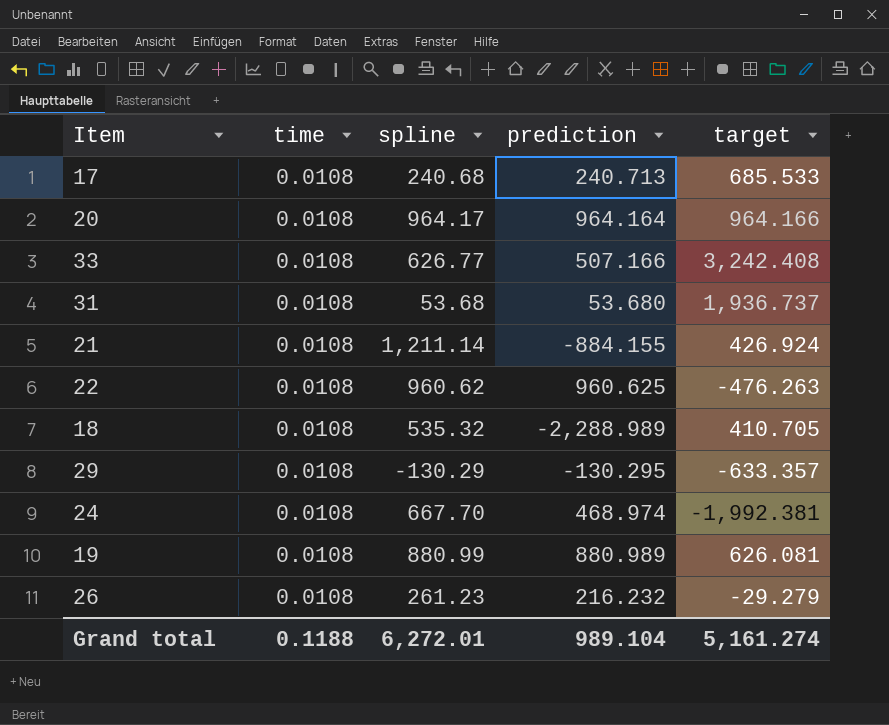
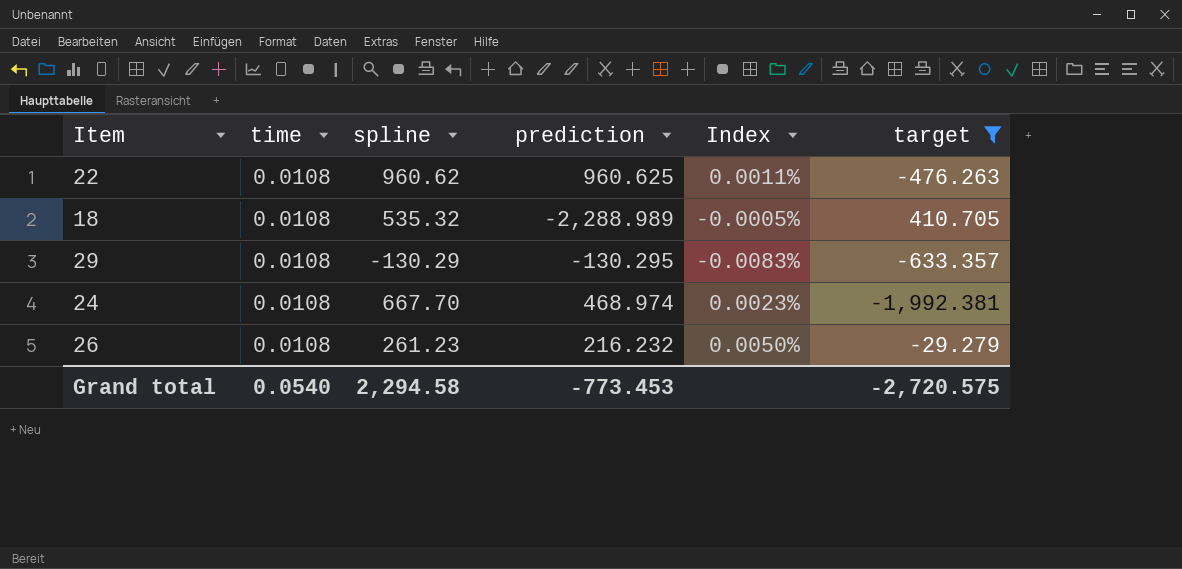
filter: none -> target <= 410.705
column Index | formula: none -> [time] / [prediction]
Grand total | time: 0.1188 -> 0.0540
Grand total | spline: 6,272.01 -> 2,294.58
Grand total | prediction: 989.104 -> -773.453
Grand total | target: 5,161.274 -> -2,720.575

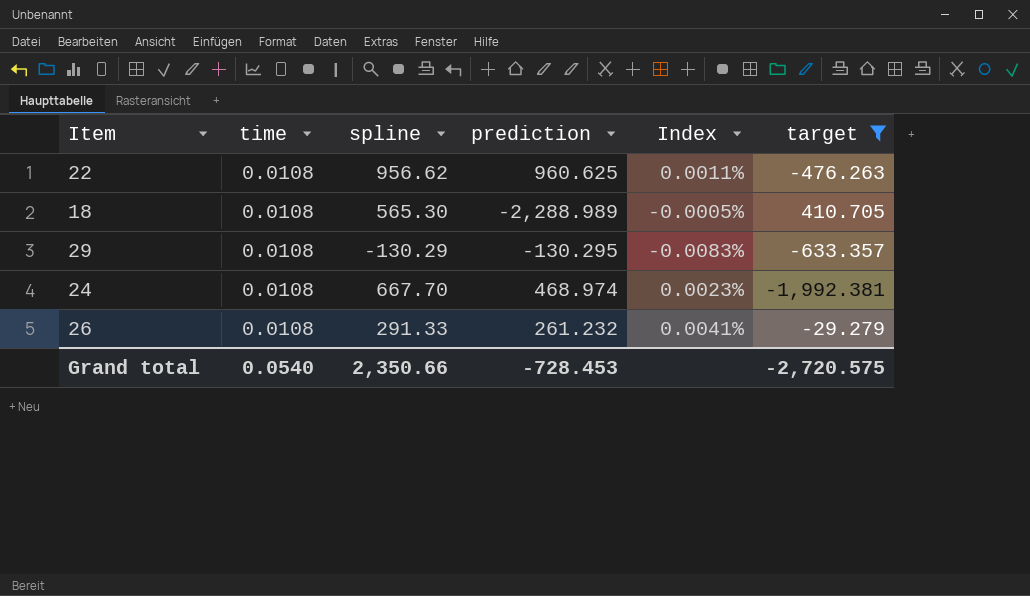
22 | spline: 960.62 -> 956.62
18 | spline: 535.32 -> 565.30
26 | spline: 261.23 -> 291.33
26 | prediction: 216.232 -> 261.232
26 | Index: 0.0050% -> 0.0041%
Grand total | spline: 2,294.58 -> 2,350.66
Grand total | prediction: -773.453 -> -728.453

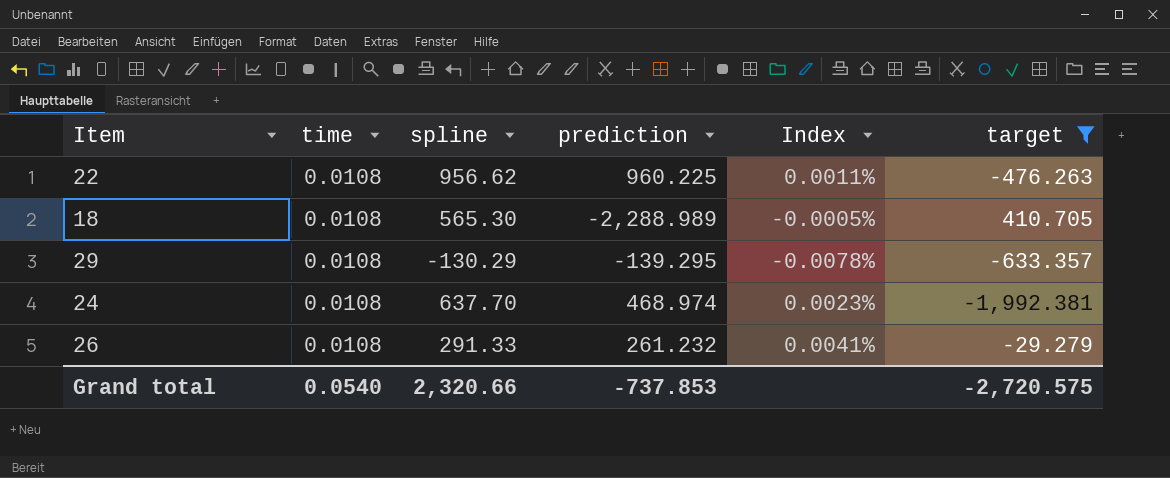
22 | prediction: 960.625 -> 960.225
29 | prediction: -130.295 -> -139.295
29 | Index: -0.0083% -> -0.0078%
24 | spline: 667.70 -> 637.70
Grand total | spline: 2,350.66 -> 2,320.66
Grand total | prediction: -728.453 -> -737.853

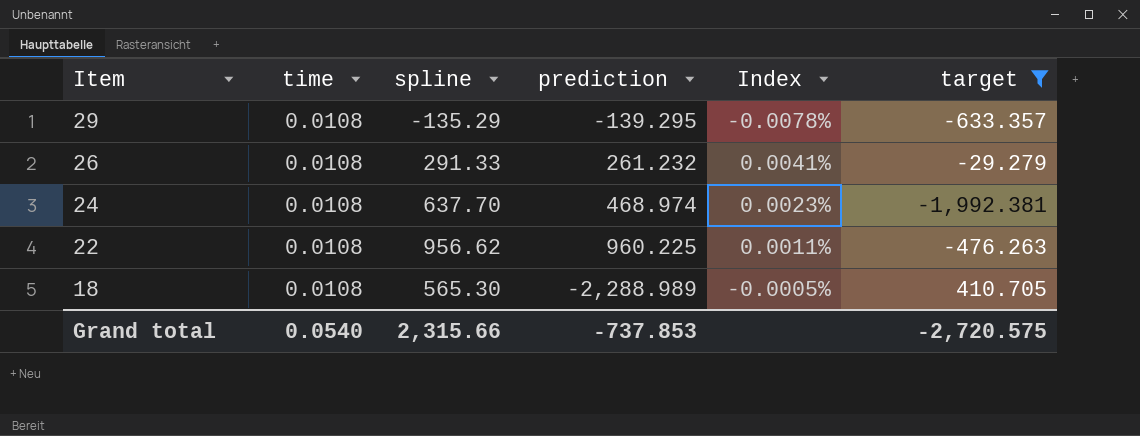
row order: none -> Item descending
29 | spline: -130.29 -> -135.29
Grand total | spline: 2,320.66 -> 2,315.66

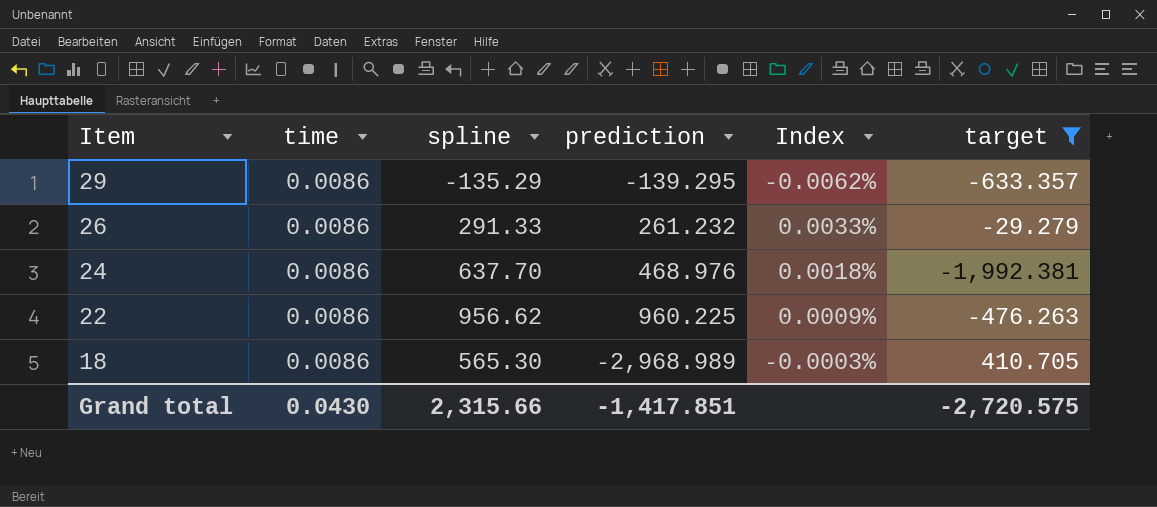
29 | time: 0.0108 -> 0.0086
29 | Index: -0.0078% -> -0.0062%
26 | time: 0.0108 -> 0.0086
26 | Index: 0.0041% -> 0.0033%
24 | time: 0.0108 -> 0.0086
24 | prediction: 468.974 -> 468.976
24 | Index: 0.0023% -> 0.0018%
22 | time: 0.0108 -> 0.0086
22 | Index: 0.0011% -> 0.0009%
18 | time: 0.0108 -> 0.0086
18 | prediction: -2,288.989 -> -2,968.989
18 | Index: -0.0005% -> -0.0003%
Grand total | time: 0.0540 -> 0.0430
Grand total | prediction: -737.853 -> -1,417.851

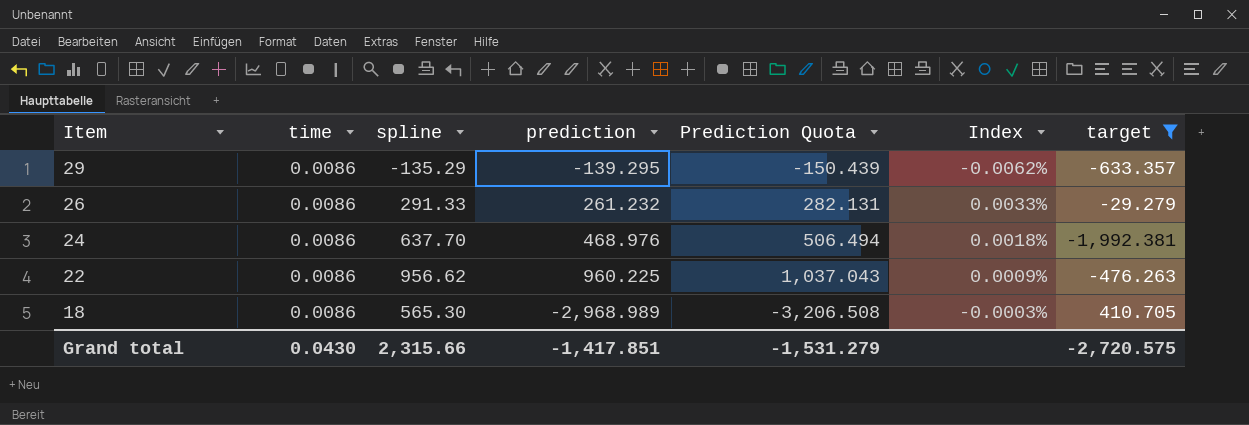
column Prediction Quota | formula: none -> [prediction] * 1.08

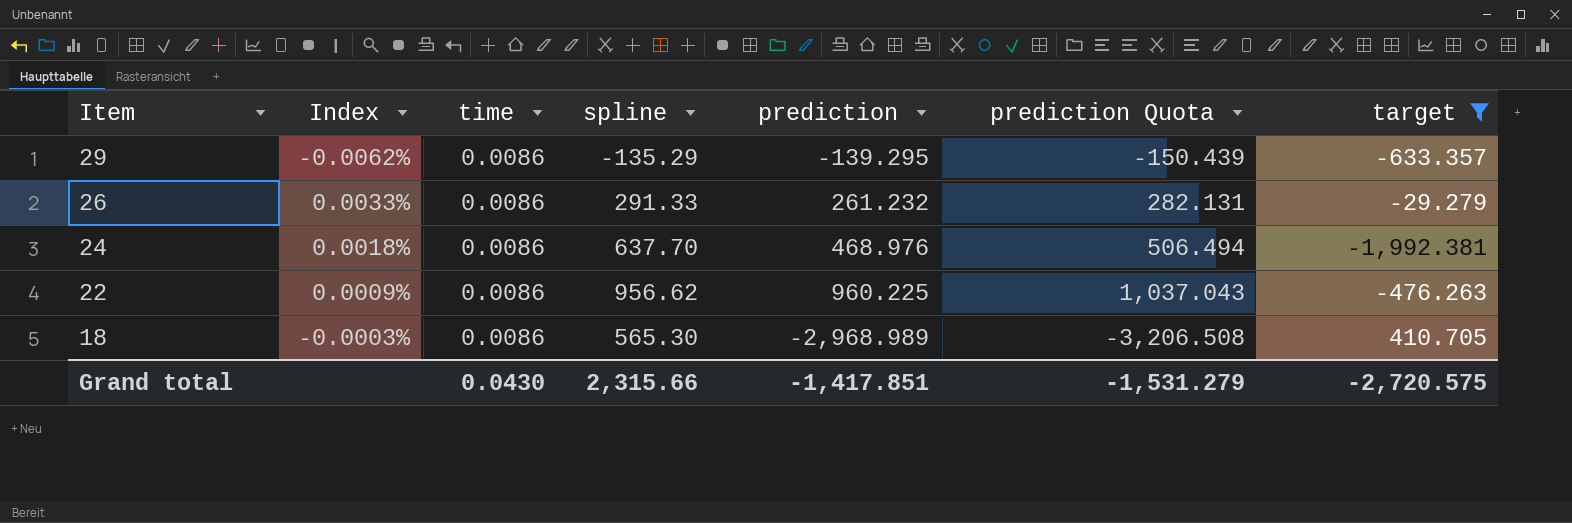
column Index | position: 6 -> 2
column name: Prediction Quota -> prediction Quota

